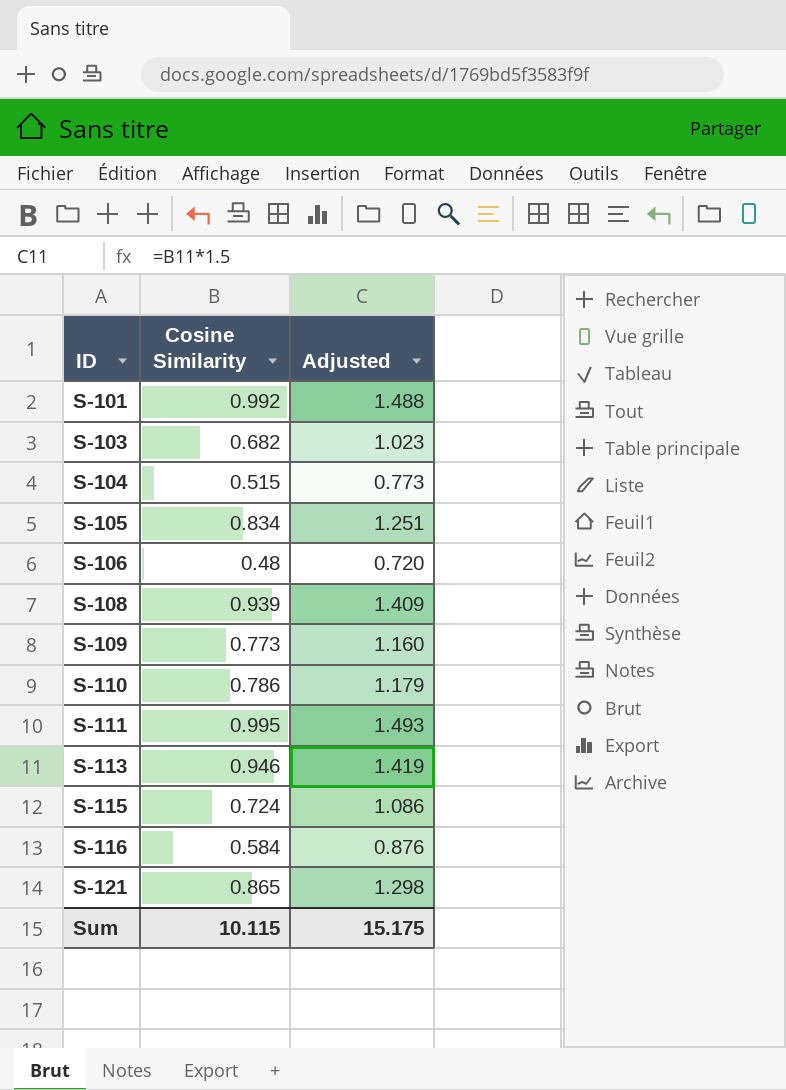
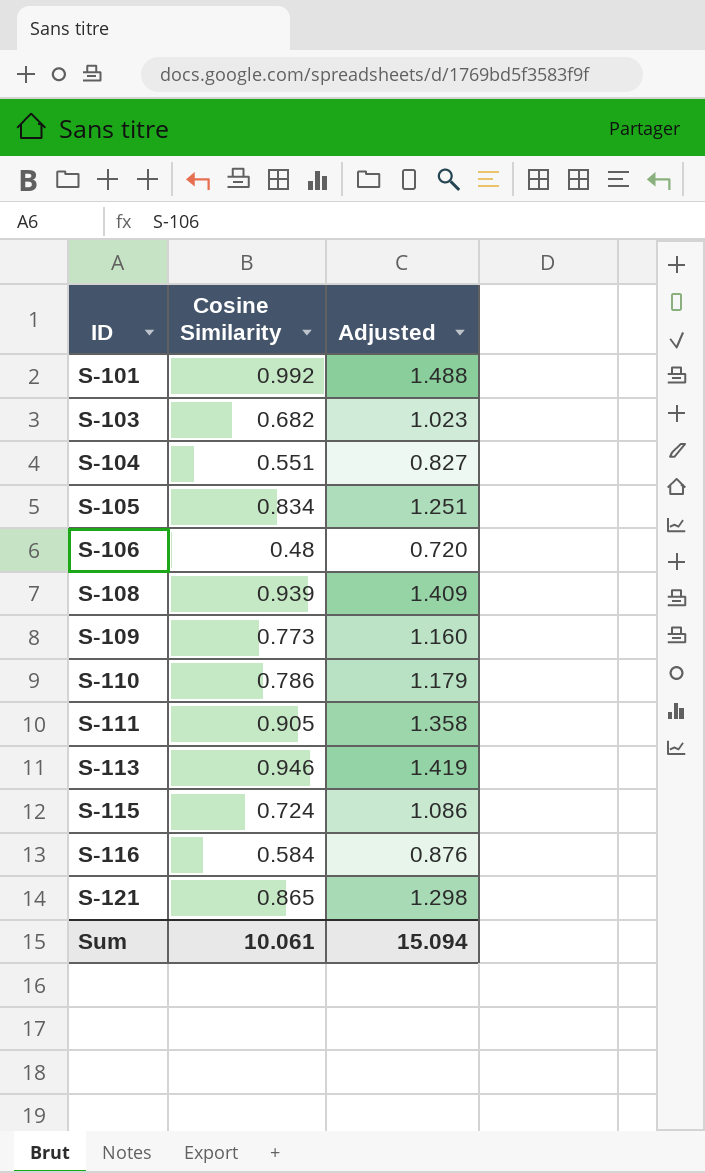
S-104 | Cosine Similarity: 0.515 -> 0.551
S-104 | Adjusted: 0.773 -> 0.827
S-111 | Cosine Similarity: 0.995 -> 0.905
S-111 | Adjusted: 1.493 -> 1.358
Sum | Cosine Similarity: 10.115 -> 10.061
Sum | Adjusted: 15.175 -> 15.094

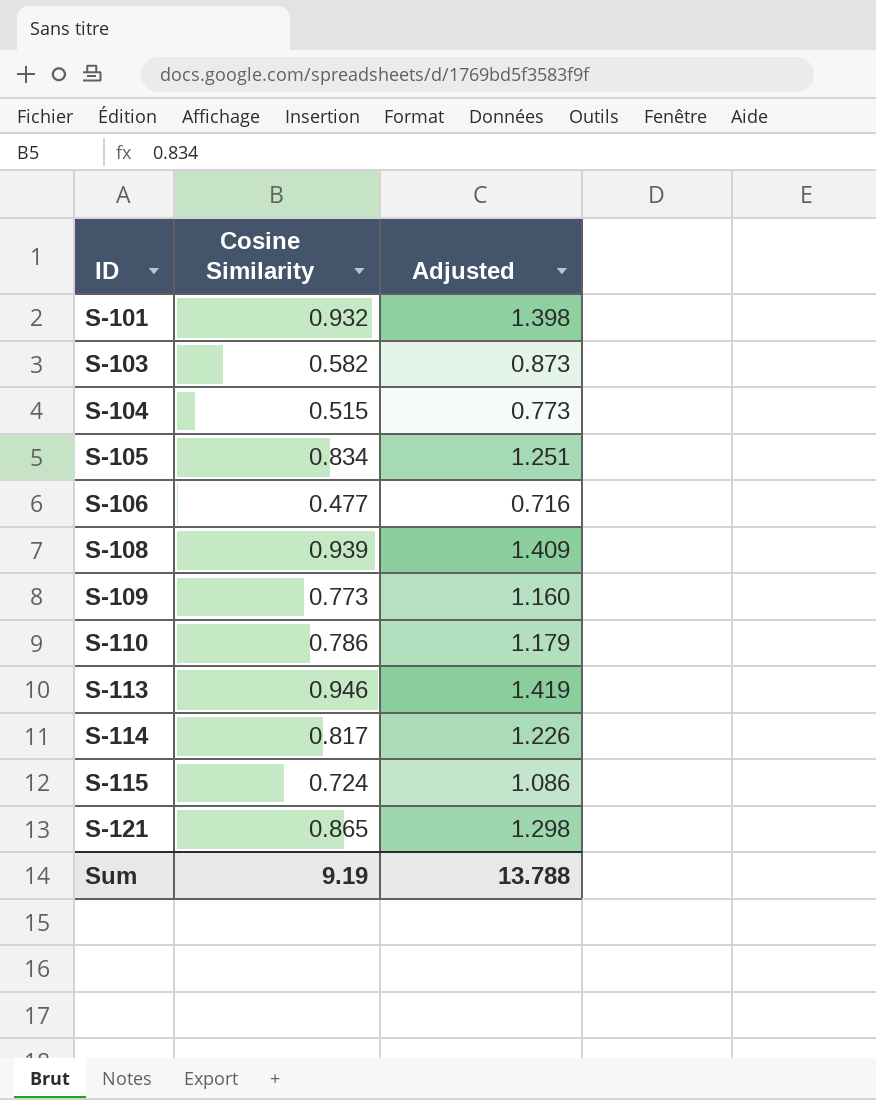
row S-111: 0.905 | 1.358 -> none
row S-116: 0.584 | 0.876 -> none
S-101 | Cosine Similarity: 0.992 -> 0.932
S-101 | Adjusted: 1.488 -> 1.398
S-103 | Cosine Similarity: 0.682 -> 0.582
S-103 | Adjusted: 1.023 -> 0.873
S-104 | Cosine Similarity: 0.551 -> 0.515
S-104 | Adjusted: 0.827 -> 0.773
S-106 | Cosine Similarity: 0.48 -> 0.477
S-106 | Adjusted: 0.720 -> 0.716
row S-114: none -> 0.817 | 1.226
Sum | Cosine Similarity: 10.061 -> 9.19
Sum | Adjusted: 15.094 -> 13.788

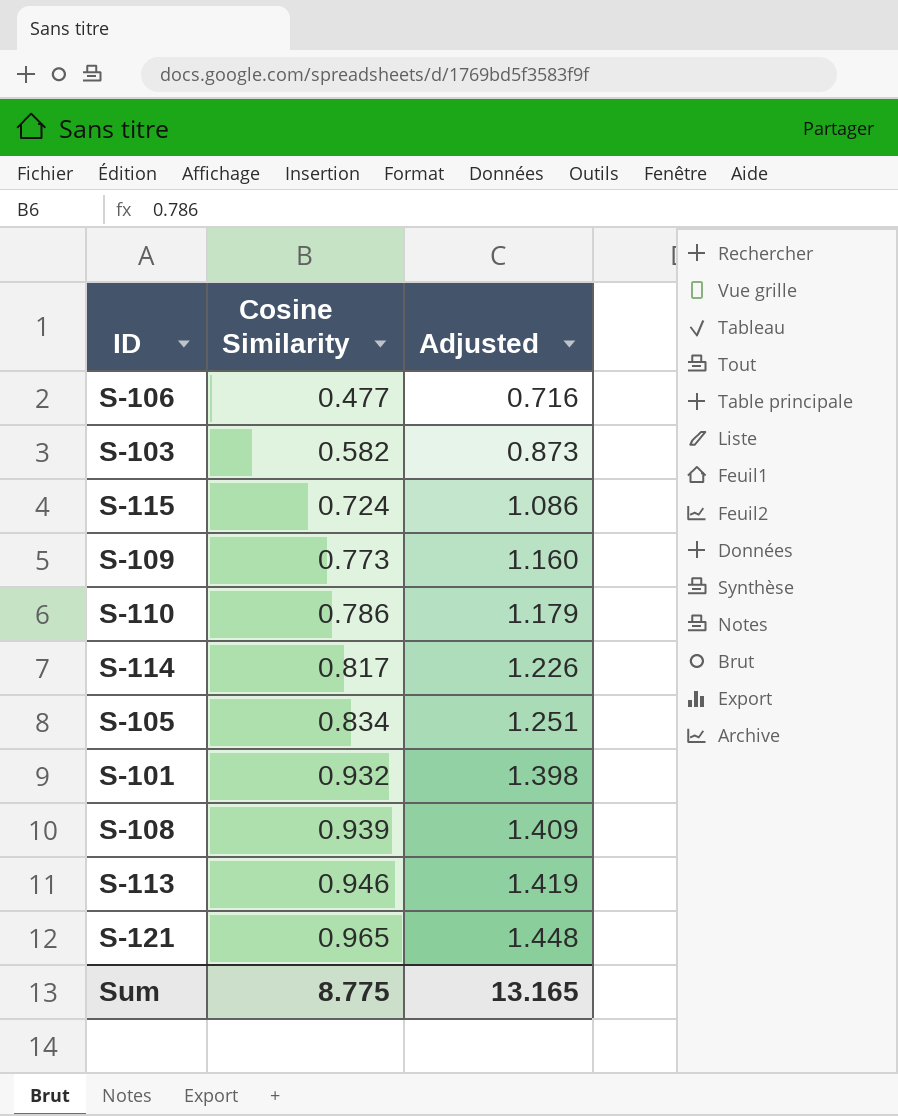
row order: ID ascending -> Cosine Similarity ascending
row S-104: 0.515 | 0.773 -> none
S-121 | Cosine Similarity: 0.865 -> 0.965
S-121 | Adjusted: 1.298 -> 1.448
Sum | Cosine Similarity: 9.19 -> 8.775
Sum | Adjusted: 13.788 -> 13.165

